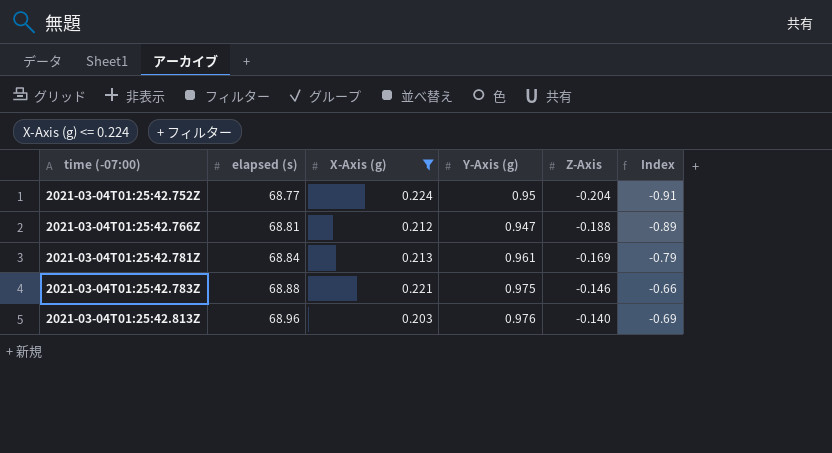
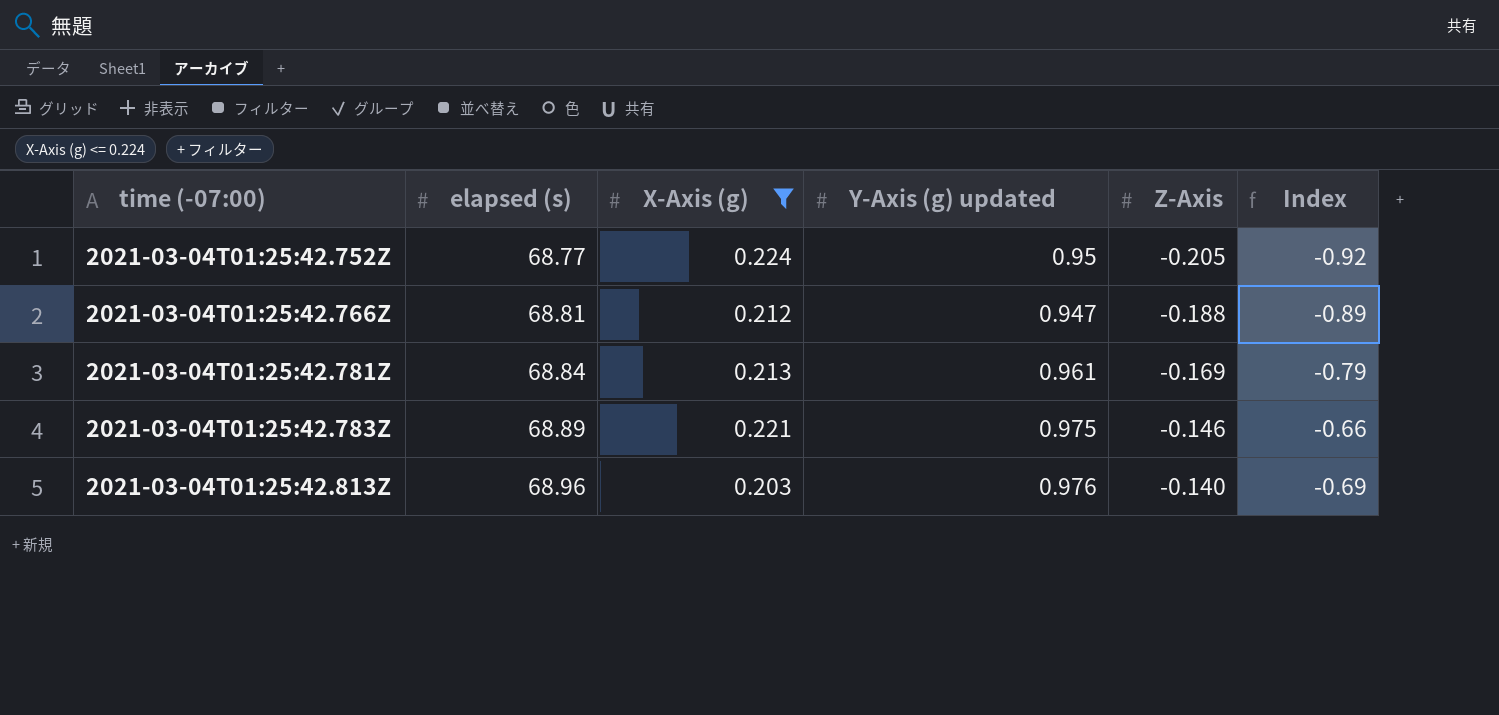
column name: Y-Axis (g) -> Y-Axis (g) updated
2021-03-04T01:25:42.752Z | Z-Axis: -0.204 -> -0.205
2021-03-04T01:25:42.752Z | Index: -0.91 -> -0.92
2021-03-04T01:25:42.783Z | elapsed (s): 68.88 -> 68.89

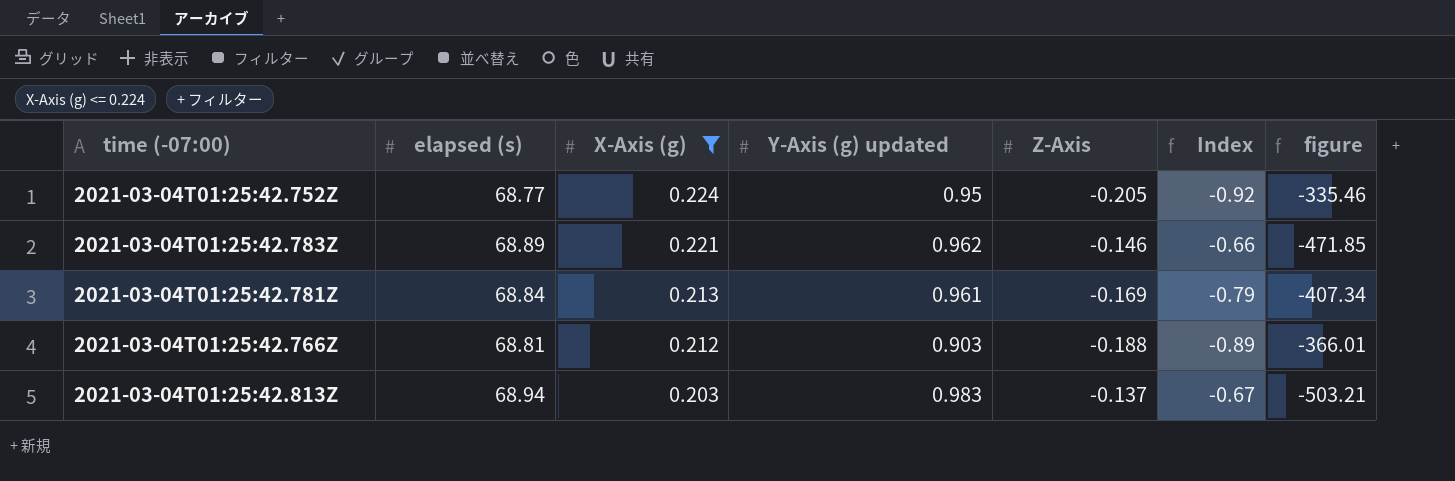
row order: time (-07:00) ascending -> X-Axis (g) descending
column figure | formula: none -> [elapsed (s)] / [Z-Axis]
2021-03-04T01:25:42.783Z | Y-Axis (g) updated: 0.975 -> 0.962
2021-03-04T01:25:42.766Z | Y-Axis (g) updated: 0.947 -> 0.903
2021-03-04T01:25:42.813Z | elapsed (s): 68.96 -> 68.94
2021-03-04T01:25:42.813Z | Y-Axis (g) updated: 0.976 -> 0.983
2021-03-04T01:25:42.813Z | Z-Axis: -0.140 -> -0.137
2021-03-04T01:25:42.813Z | Index: -0.69 -> -0.67

